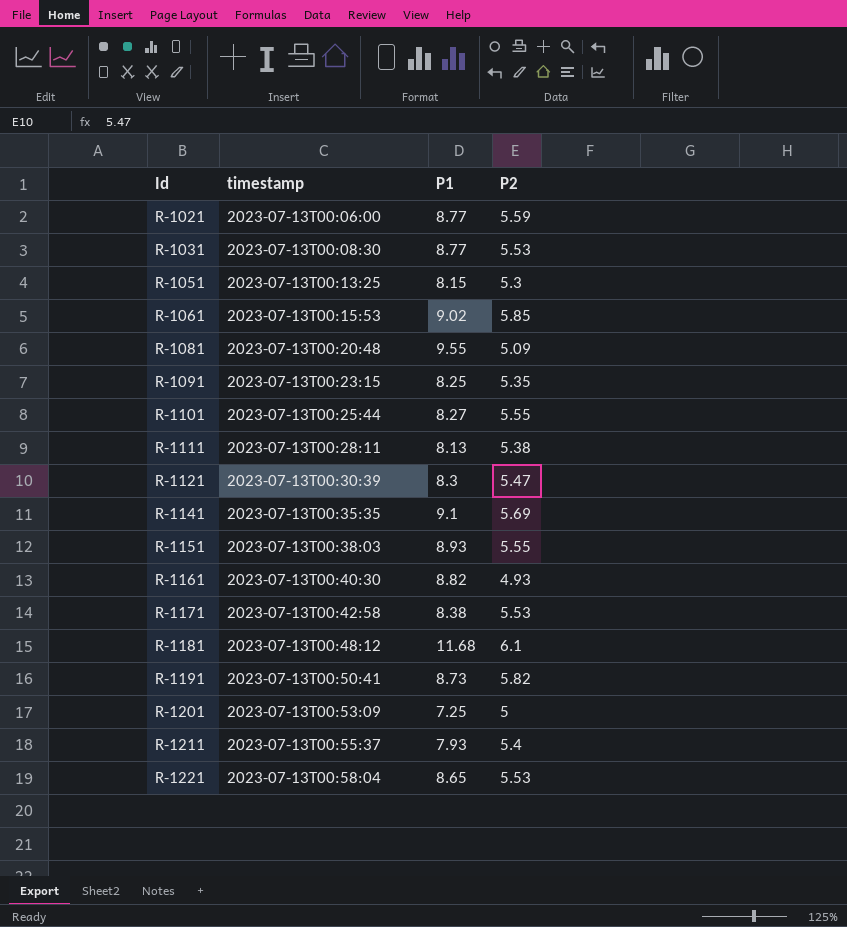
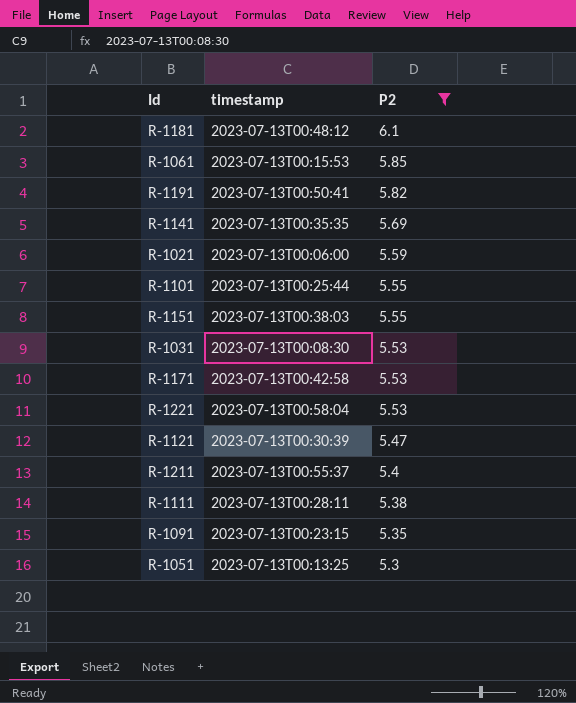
filter: none -> P2 >= 5.3
row order: Id ascending -> P2 descending
column P1 | position: 3 -> none

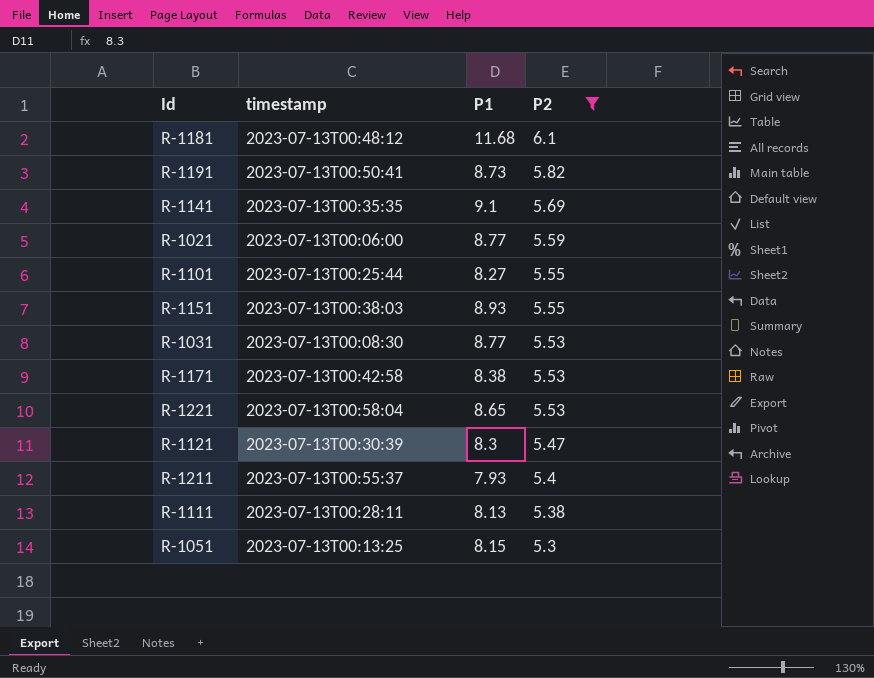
column P1 | position: none -> 3
row R-1061: 2023-07-13T00:15:53 | 5.85 -> none
row R-1091: 2023-07-13T00:23:15 | 5.35 -> none

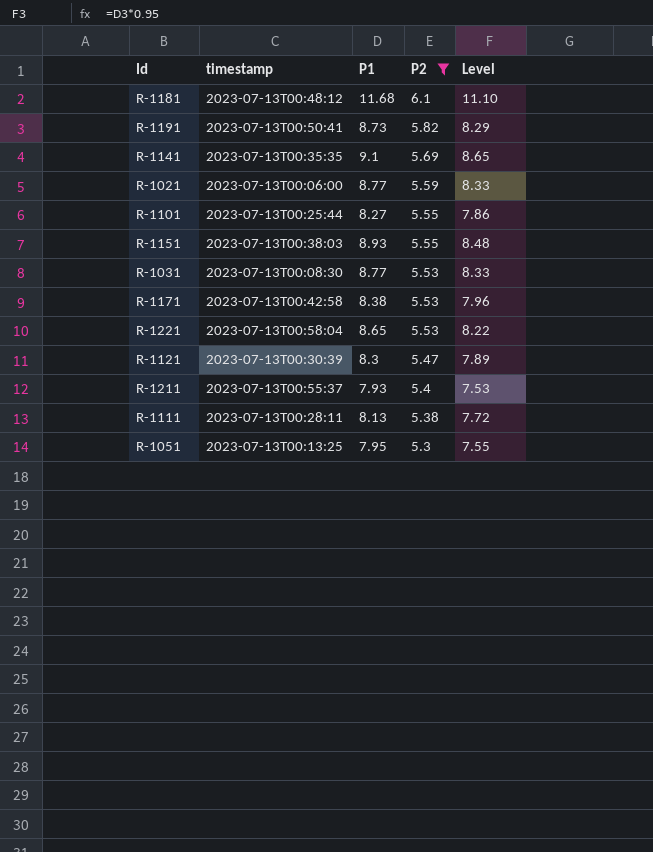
column Level | formula: none -> [P1] * 0.95
R-1051 | P1: 8.15 -> 7.95

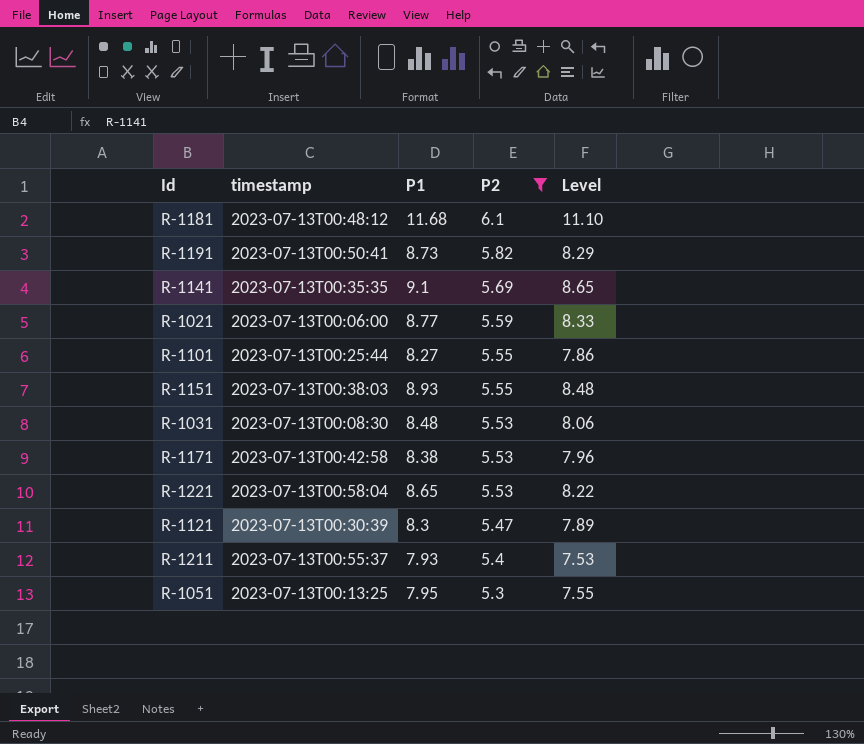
row R-1111: 2023-07-13T00:28:11 | 8.13 | 5.38 | 7.72 -> none
R-1031 | P1: 8.77 -> 8.48
R-1031 | Level: 8.33 -> 8.06

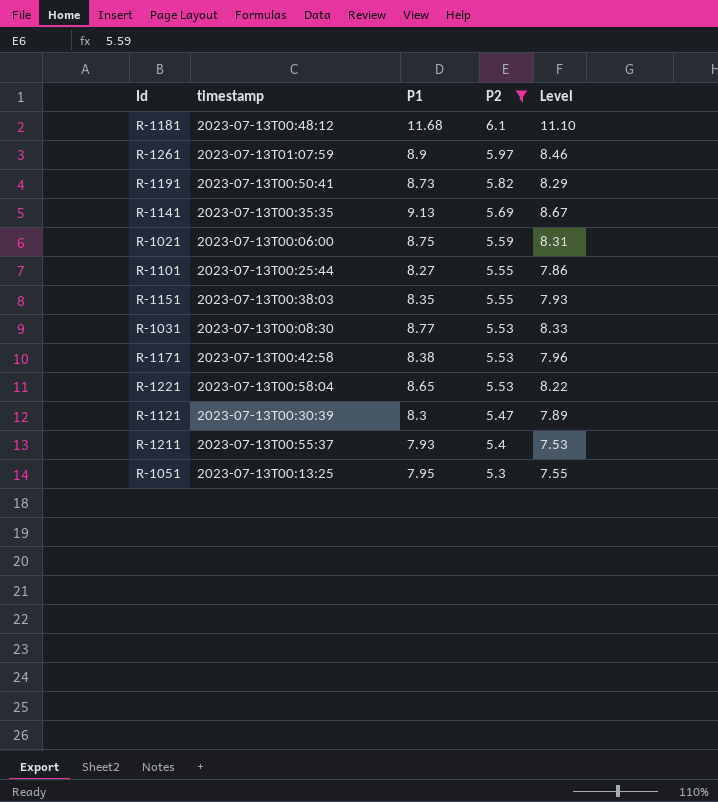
row R-1261: none -> 2023-07-13T01:07:59 | 8.9 | 5.97 | 8.46
R-1141 | P1: 9.1 -> 9.13
R-1141 | Level: 8.65 -> 8.67
R-1021 | P1: 8.77 -> 8.75
R-1021 | Level: 8.33 -> 8.31
R-1151 | P1: 8.93 -> 8.35
R-1151 | Level: 8.48 -> 7.93
R-1031 | P1: 8.48 -> 8.77
R-1031 | Level: 8.06 -> 8.33

